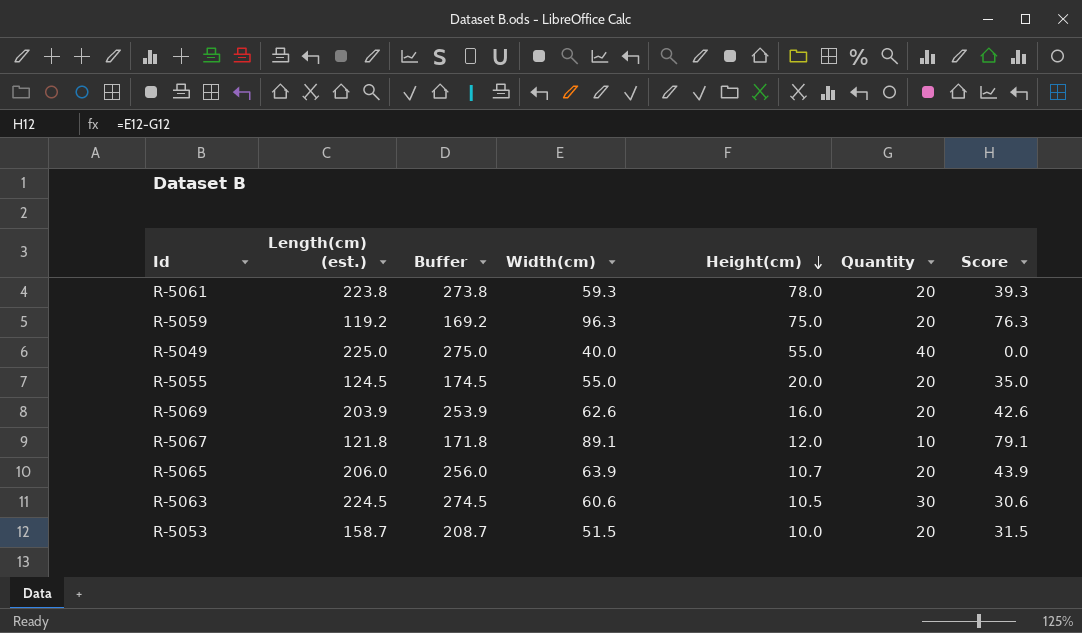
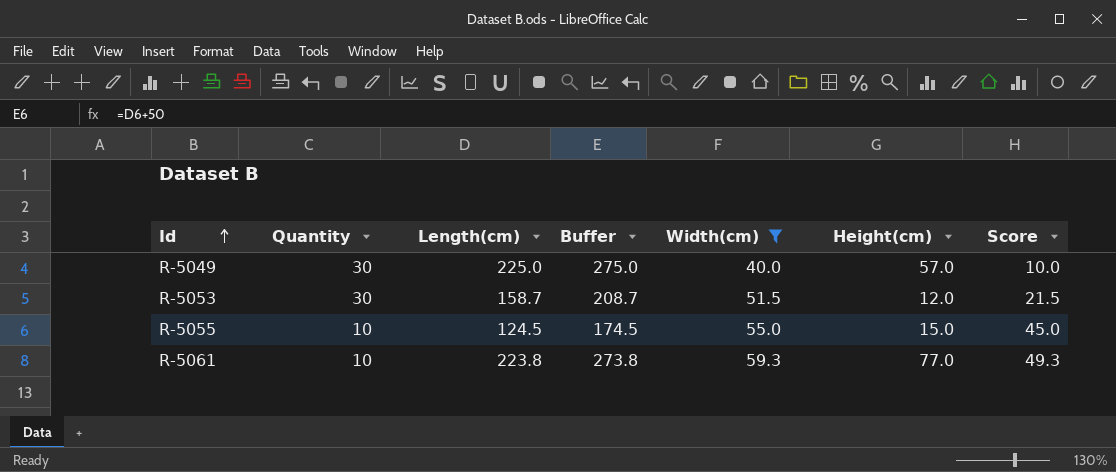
filter: none -> Width(cm) <= 59.3
row order: Height(cm) descending -> Id ascending
column Quantity | position: 6 -> 2
column name: Length(cm) (est.) -> Length(cm)
R-5049 | Quantity: 40 -> 30
R-5049 | Height(cm): 55.0 -> 57.0
R-5049 | Score: 0.0 -> 10.0
R-5053 | Quantity: 20 -> 30
R-5053 | Height(cm): 10.0 -> 12.0
R-5053 | Score: 31.5 -> 21.5
R-5055 | Quantity: 20 -> 10
R-5055 | Height(cm): 20.0 -> 15.0
R-5055 | Score: 35.0 -> 45.0
R-5061 | Quantity: 20 -> 10
R-5061 | Height(cm): 78.0 -> 77.0
R-5061 | Score: 39.3 -> 49.3

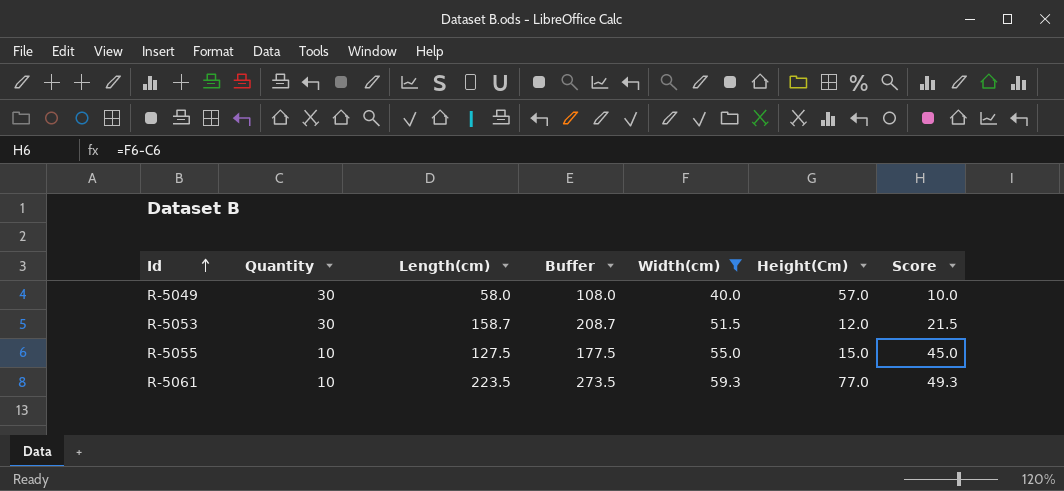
column name: Height(cm) -> Height(Cm)
R-5049 | Length(cm): 225.0 -> 58.0
R-5049 | Buffer: 275.0 -> 108.0
R-5055 | Length(cm): 124.5 -> 127.5
R-5055 | Buffer: 174.5 -> 177.5
R-5061 | Length(cm): 223.8 -> 223.5
R-5061 | Buffer: 273.8 -> 273.5

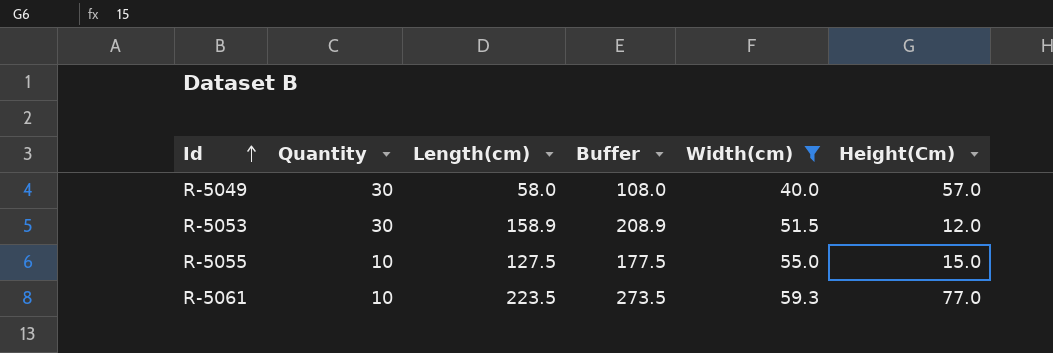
column Score | formula: [Width(cm)] - [Quantity] -> none
R-5053 | Length(cm): 158.7 -> 158.9
R-5053 | Buffer: 208.7 -> 208.9

